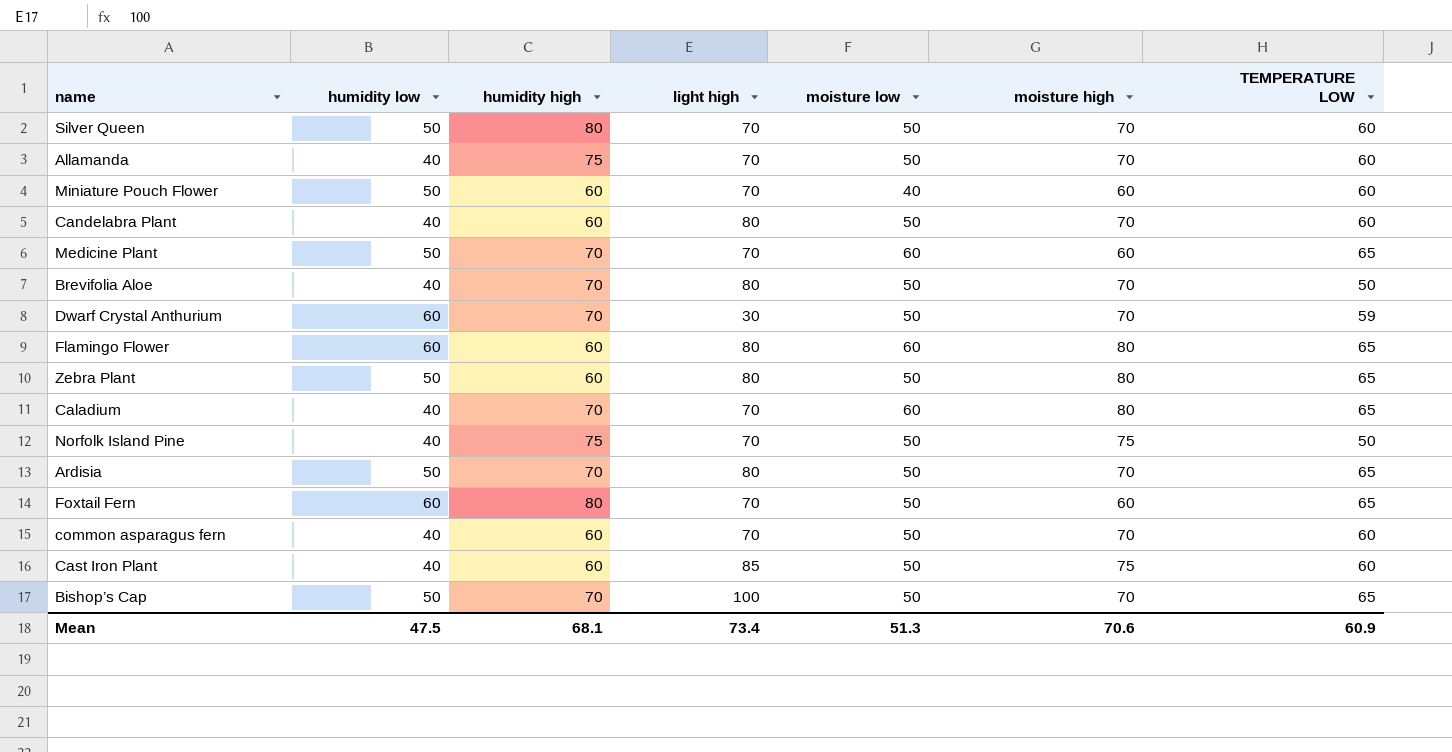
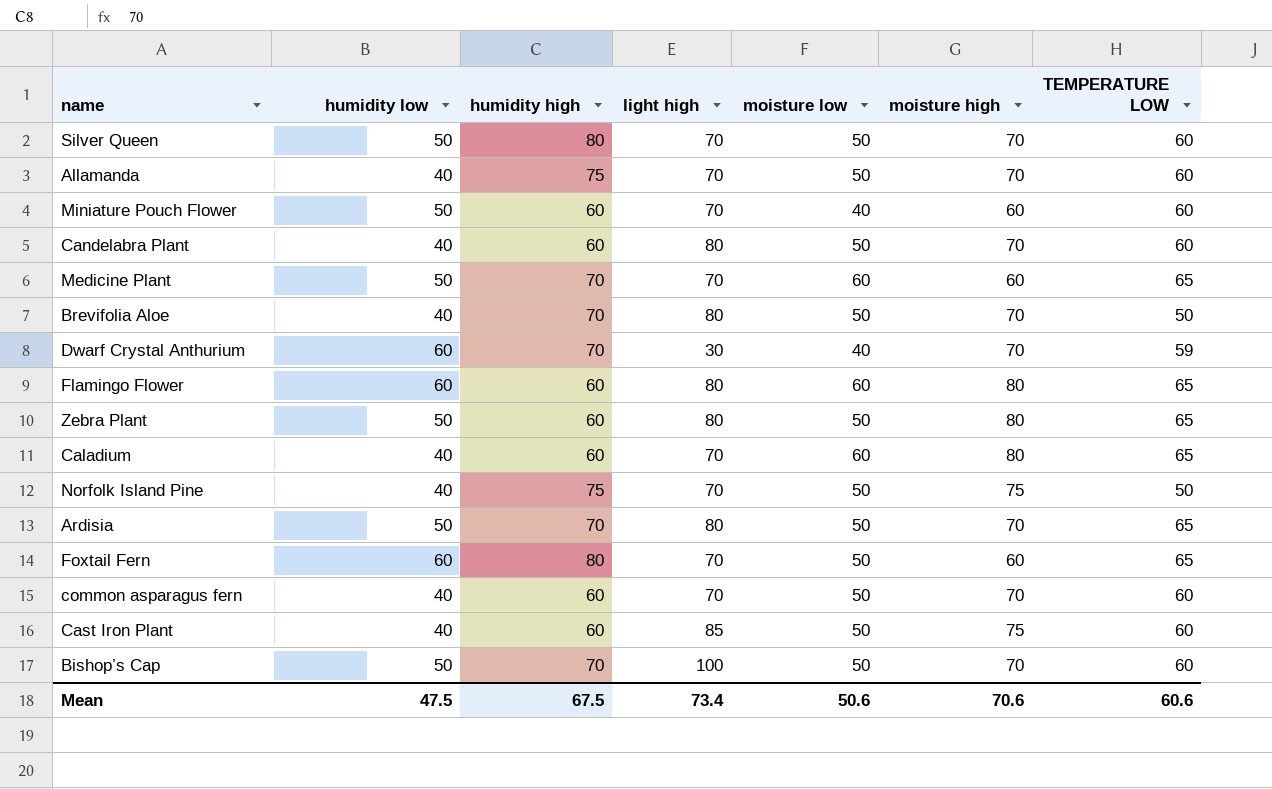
Dwarf Crystal Anthurium | moisture low: 50 -> 40
Caladium | humidity high: 70 -> 60
Bishop’s Cap | TEMPERATURE LOW: 65 -> 60
Mean | humidity high: 68.1 -> 67.5
Mean | moisture low: 51.3 -> 50.6
Mean | TEMPERATURE LOW: 60.9 -> 60.6

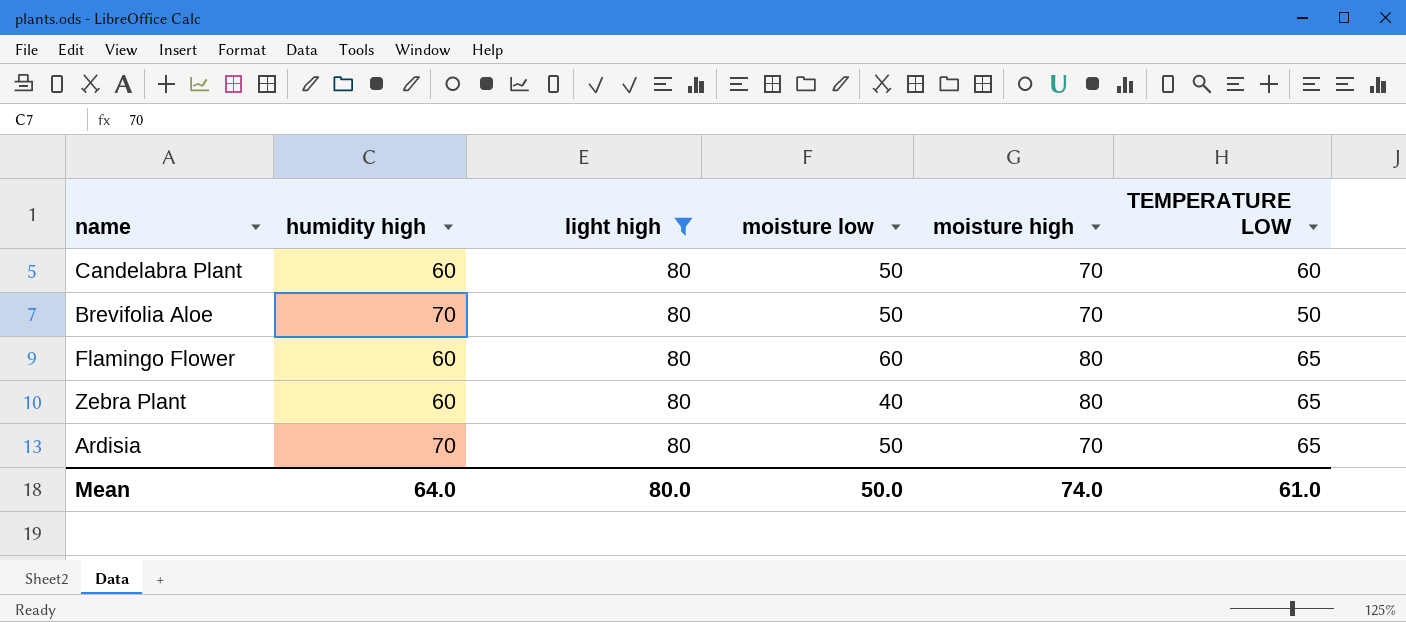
filter: none -> light high = 80
column humidity low | position: 2 -> none
Zebra Plant | moisture low: 50 -> 40
Mean | humidity high: 67.5 -> 64.0
Mean | light high: 73.4 -> 80.0
Mean | moisture low: 50.6 -> 50.0
Mean | moisture high: 70.6 -> 74.0
Mean | TEMPERATURE LOW: 60.6 -> 61.0

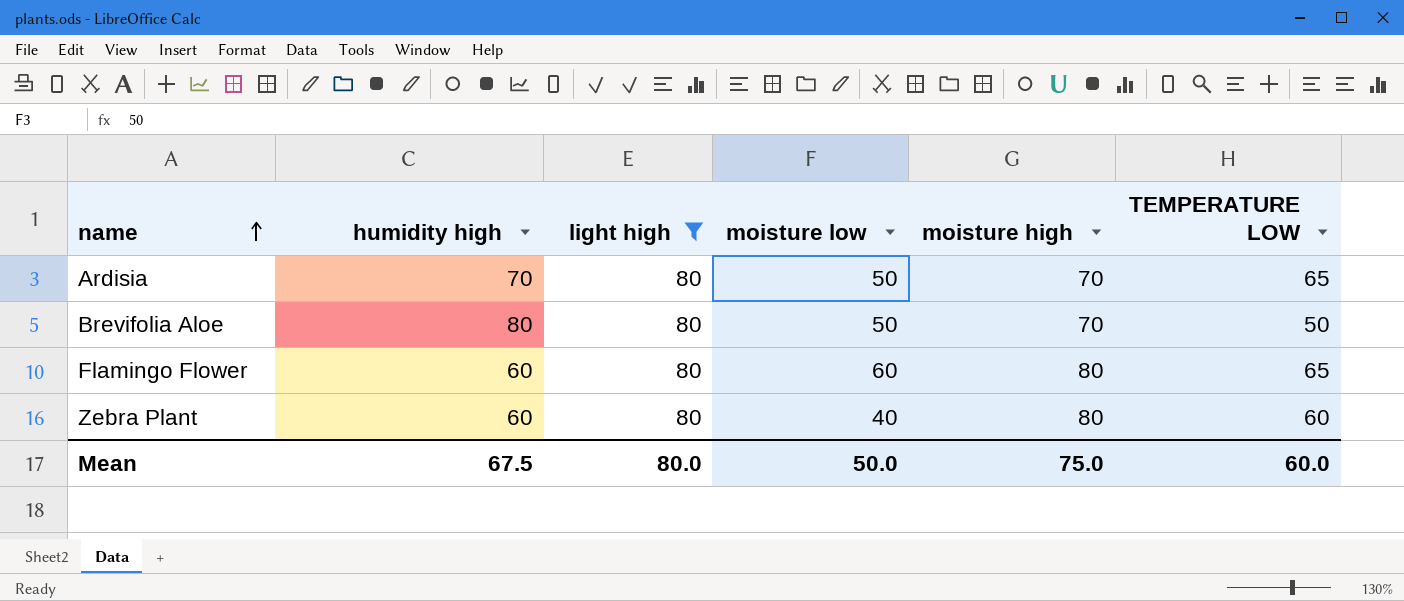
row order: none -> name ascending
row Candelabra Plant: 60 | 80 | 50 | 70 | 60 -> none
Brevifolia Aloe | humidity high: 70 -> 80
Zebra Plant | TEMPERATURE LOW: 65 -> 60
Mean | humidity high: 64.0 -> 67.5
Mean | moisture high: 74.0 -> 75.0
Mean | TEMPERATURE LOW: 61.0 -> 60.0

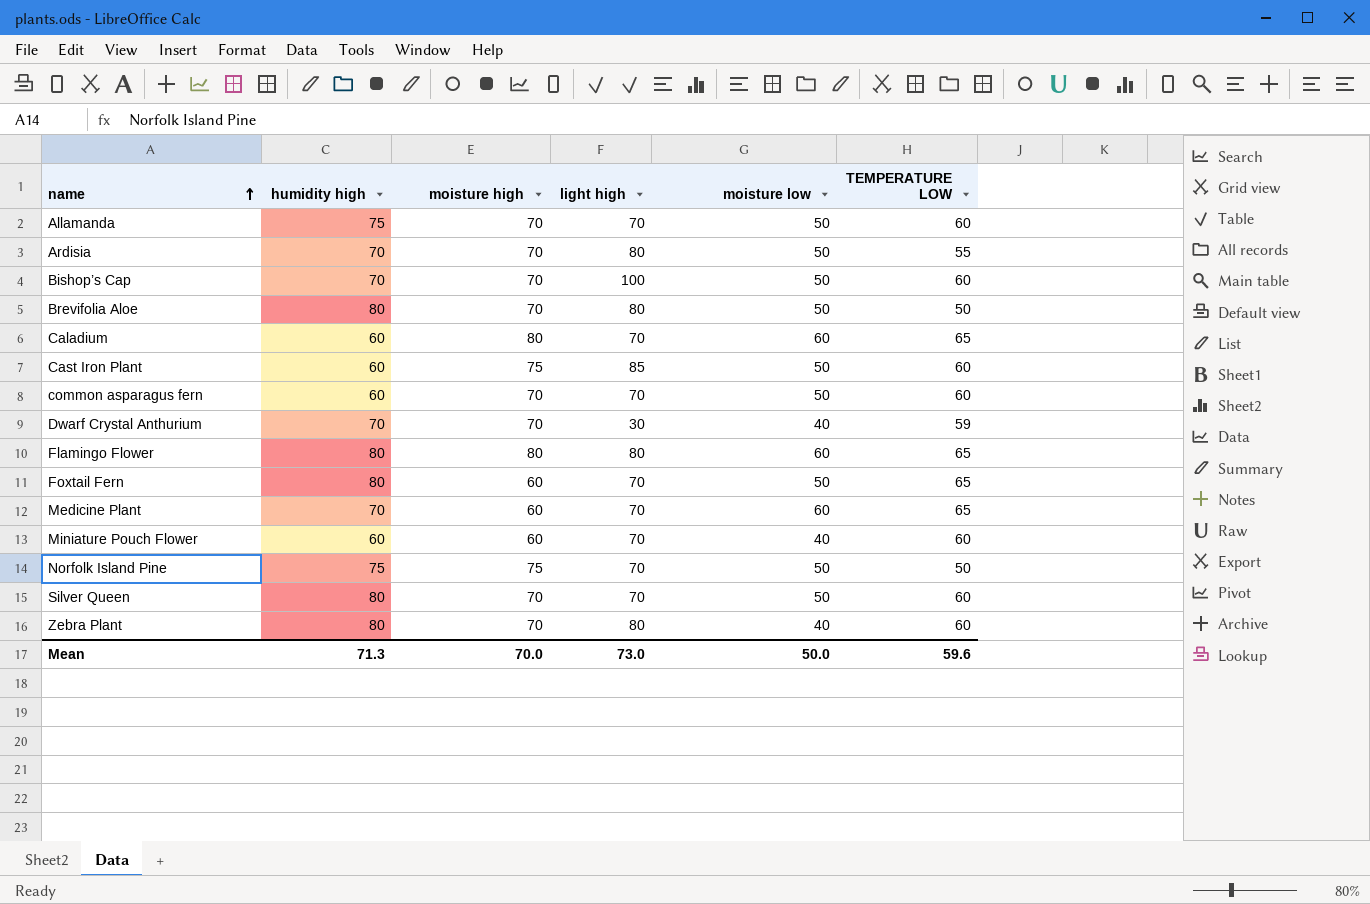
filter: light high = 80 -> none
column moisture high | position: 5 -> 3
Ardisia | TEMPERATURE LOW: 65 -> 55
Flamingo Flower | humidity high: 60 -> 80
Zebra Plant | humidity high: 60 -> 80
Zebra Plant | moisture high: 80 -> 70
Mean | humidity high: 67.5 -> 71.3
Mean | moisture high: 75.0 -> 70.0
Mean | light high: 80.0 -> 73.0
Mean | TEMPERATURE LOW: 60.0 -> 59.6

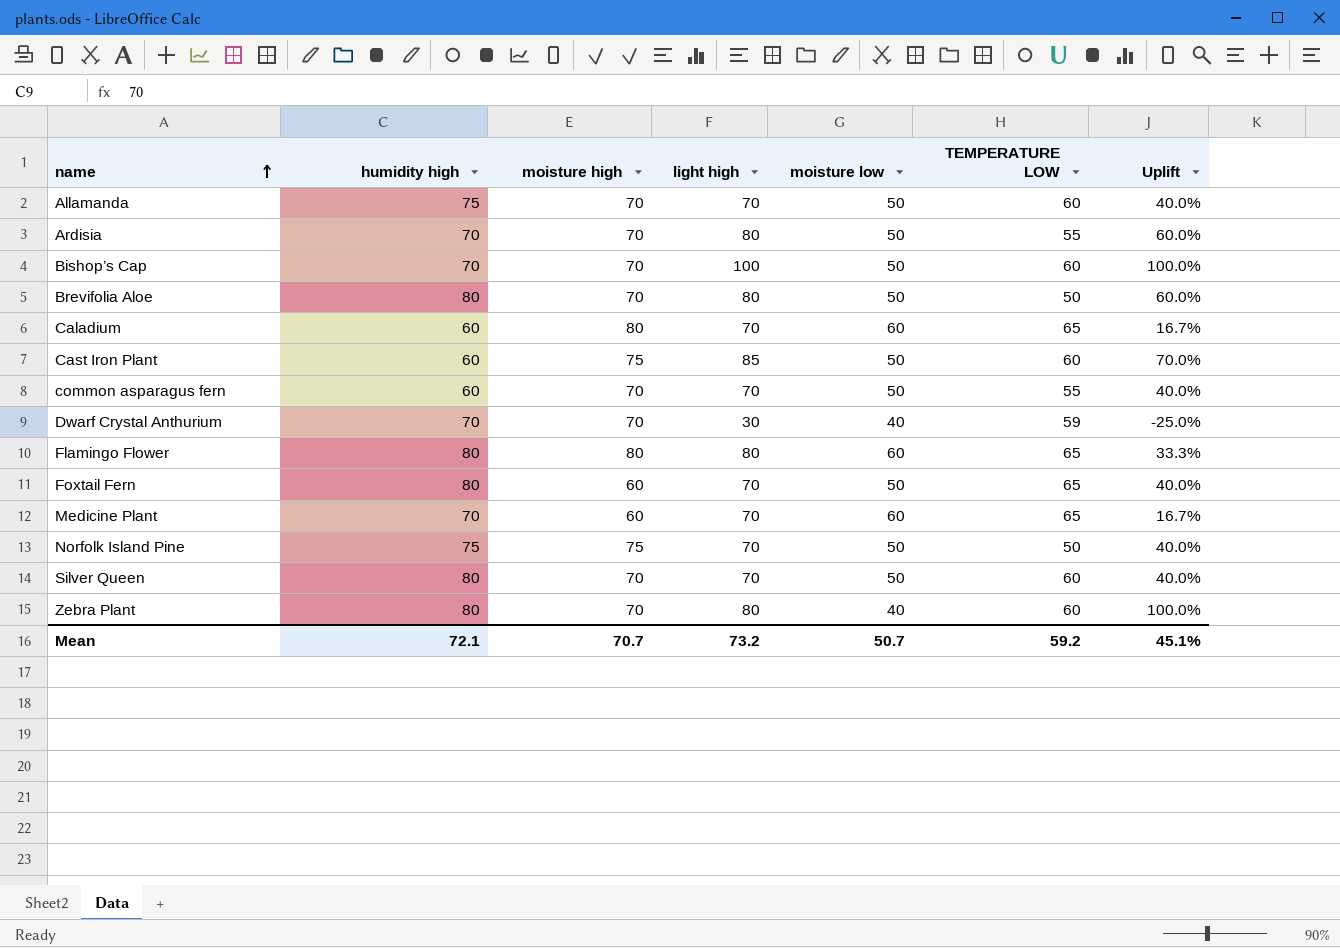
column Uplift | formula: none -> ([light high] - [moisture low]) / [moisture low]
row Miniature Pouch Flower: 60 | 60 | 70 | 40 | 60 -> none
common asparagus fern | TEMPERATURE LOW: 60 -> 55
Mean | humidity high: 71.3 -> 72.1
Mean | moisture high: 70.0 -> 70.7
Mean | light high: 73.0 -> 73.2
Mean | moisture low: 50.0 -> 50.7
Mean | TEMPERATURE LOW: 59.6 -> 59.2

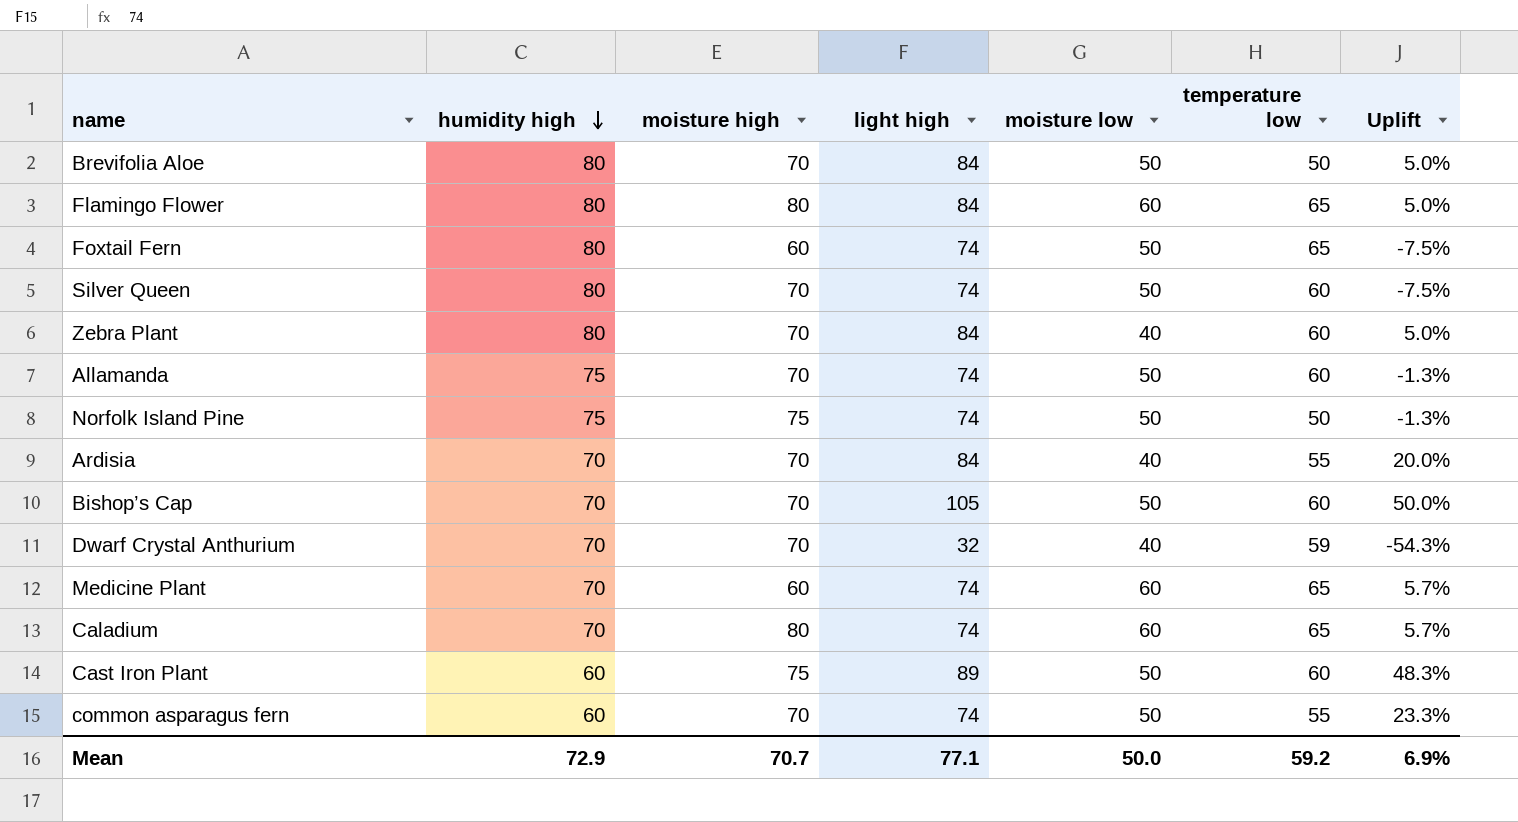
row order: name ascending -> humidity high descending
column name: TEMPERATURE LOW -> temperature low
column Uplift | formula: ([light high] - [moisture low]) / [moisture low] -> ([light high] - [humidity high]) / [humidity high]
Brevifolia Aloe | light high: 80 -> 84
Flamingo Flower | light high: 80 -> 84
Foxtail Fern | light high: 70 -> 74
Silver Queen | light high: 70 -> 74
Zebra Plant | light high: 80 -> 84
Allamanda | light high: 70 -> 74
Norfolk Island Pine | light high: 70 -> 74
Ardisia | light high: 80 -> 84
Ardisia | moisture low: 50 -> 40
Bishop’s Cap | light high: 100 -> 105
Dwarf Crystal Anthurium | light high: 30 -> 32
Medicine Plant | light high: 70 -> 74
Caladium | humidity high: 60 -> 70
Caladium | light high: 70 -> 74
Cast Iron Plant | light high: 85 -> 89
common asparagus fern | light high: 70 -> 74
Mean | humidity high: 72.1 -> 72.9
Mean | light high: 73.2 -> 77.1
Mean | moisture low: 50.7 -> 50.0
Mean | Uplift: 45.1% -> 6.9%

